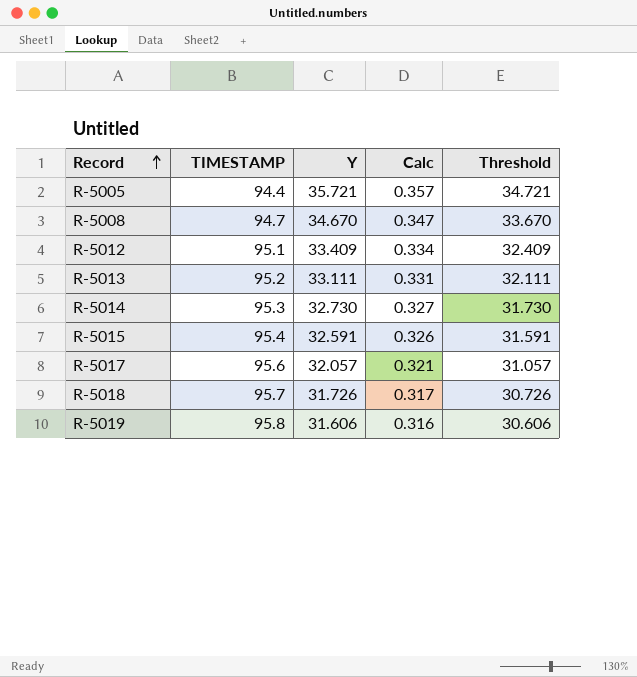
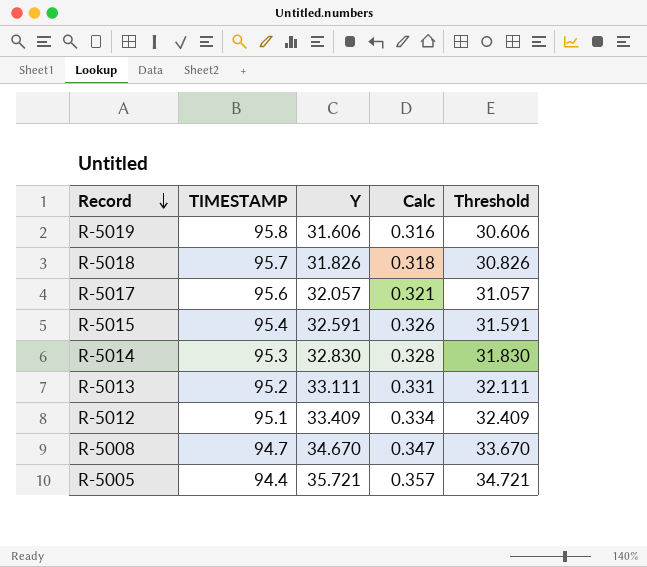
row order: Record ascending -> Record descending
R-5018 | Y: 31.726 -> 31.826
R-5018 | Calc: 0.317 -> 0.318
R-5018 | Threshold: 30.726 -> 30.826
R-5014 | Y: 32.730 -> 32.830
R-5014 | Calc: 0.327 -> 0.328
R-5014 | Threshold: 31.730 -> 31.830

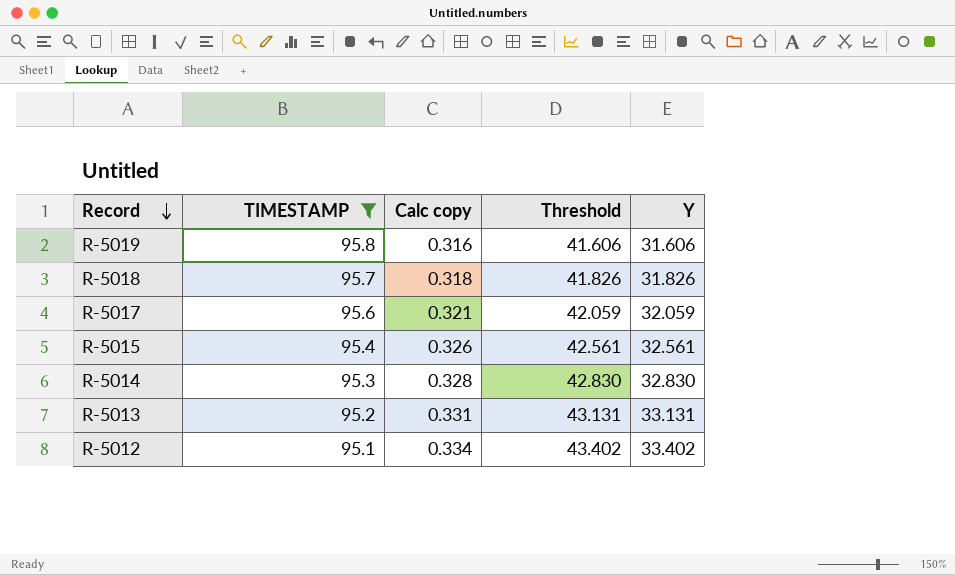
filter: none -> TIMESTAMP >= 95.1
column name: Calc -> Calc copy
column Threshold | formula: [Y] - 1 -> [Y] + 10
column Y | position: 3 -> 5
R-5017 | Y: 32.057 -> 32.059
R-5015 | Y: 32.591 -> 32.561
R-5013 | Y: 33.111 -> 33.131
R-5012 | Y: 33.409 -> 33.402

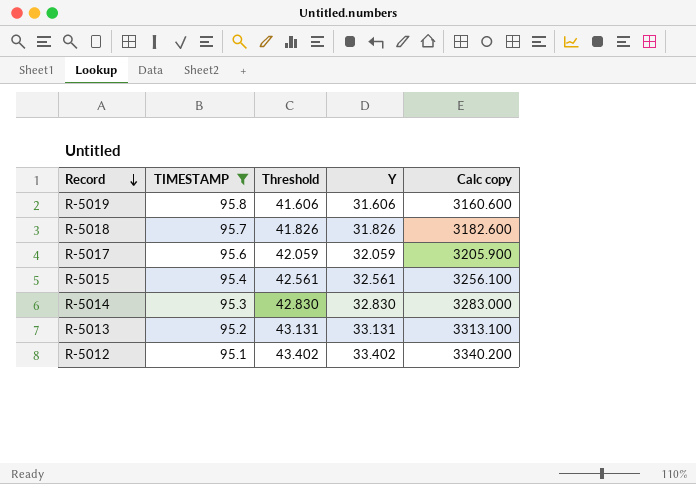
column Calc copy | formula: [Y] * 0.01 -> [Y] * 100
column Calc copy | position: 3 -> 5

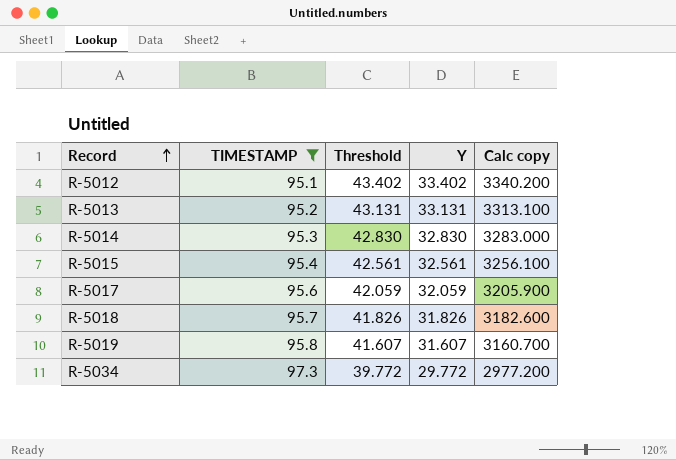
row order: Record descending -> Record ascending
R-5019 | Threshold: 41.606 -> 41.607
R-5019 | Y: 31.606 -> 31.607
R-5019 | Calc copy: 3160.600 -> 3160.700
row R-5034: none -> 97.3 | 39.772 | 29.772 | 2977.200

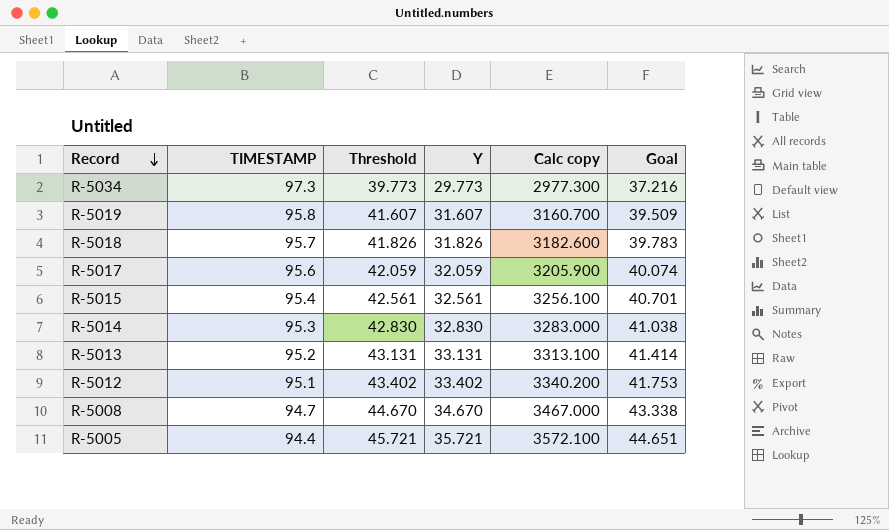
filter: TIMESTAMP >= 95.1 -> none
row order: Record ascending -> Record descending
column Goal | formula: none -> [Y] * 1.25
R-5034 | Threshold: 39.772 -> 39.773
R-5034 | Y: 29.772 -> 29.773
R-5034 | Calc copy: 2977.200 -> 2977.300

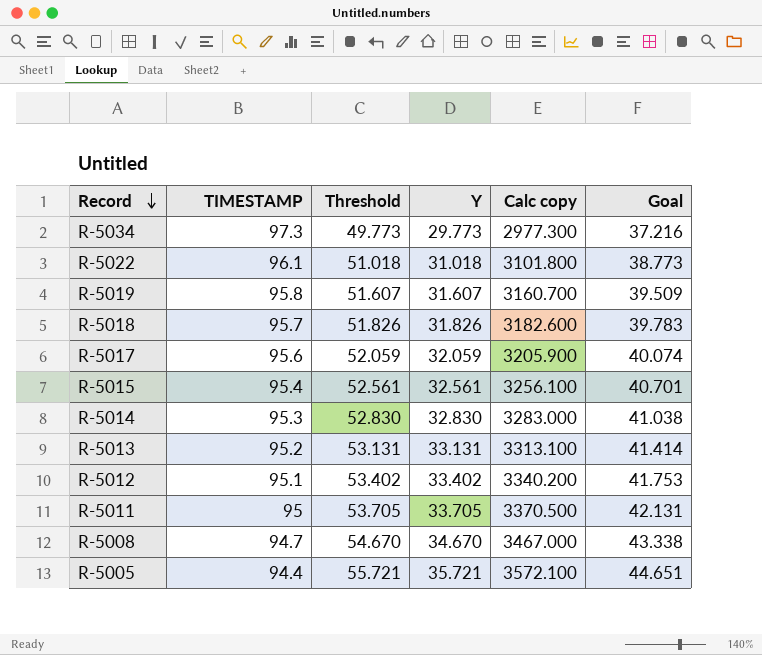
column Threshold | formula: [Y] + 10 -> [Y] + 20
row R-5022: none -> 96.1 | 51.018 | 31.018 | 3101.800 | 38.773
row R-5011: none -> 95 | 53.705 | 33.705 | 3370.500 | 42.131

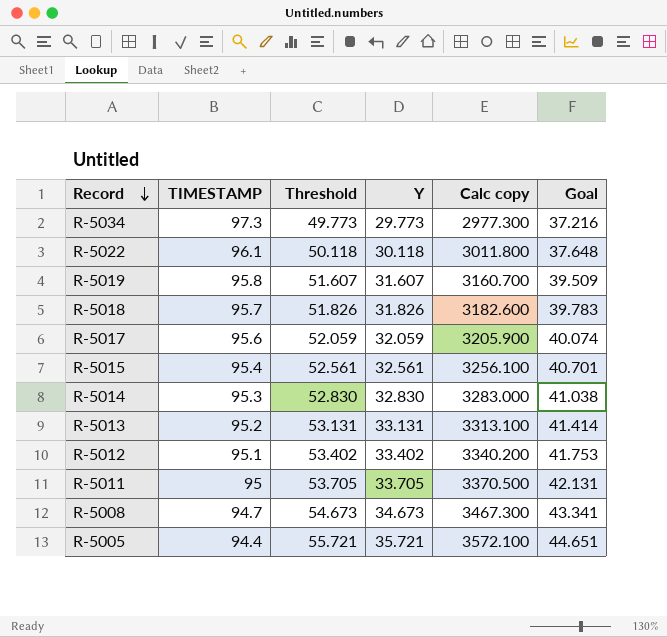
R-5022 | Threshold: 51.018 -> 50.118
R-5022 | Y: 31.018 -> 30.118
R-5022 | Calc copy: 3101.800 -> 3011.800
R-5022 | Goal: 38.773 -> 37.648
R-5008 | Threshold: 54.670 -> 54.673
R-5008 | Y: 34.670 -> 34.673
R-5008 | Calc copy: 3467.000 -> 3467.300
R-5008 | Goal: 43.338 -> 43.341

